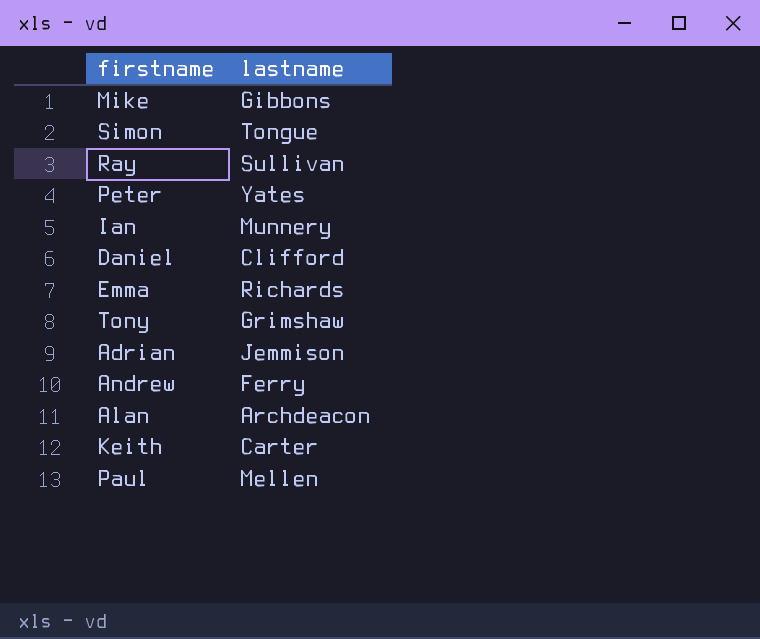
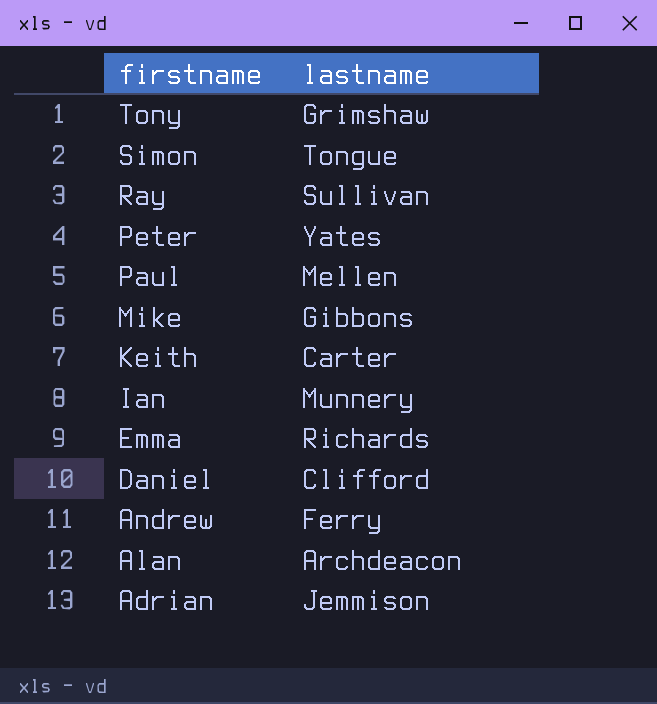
row order: none -> firstname descending

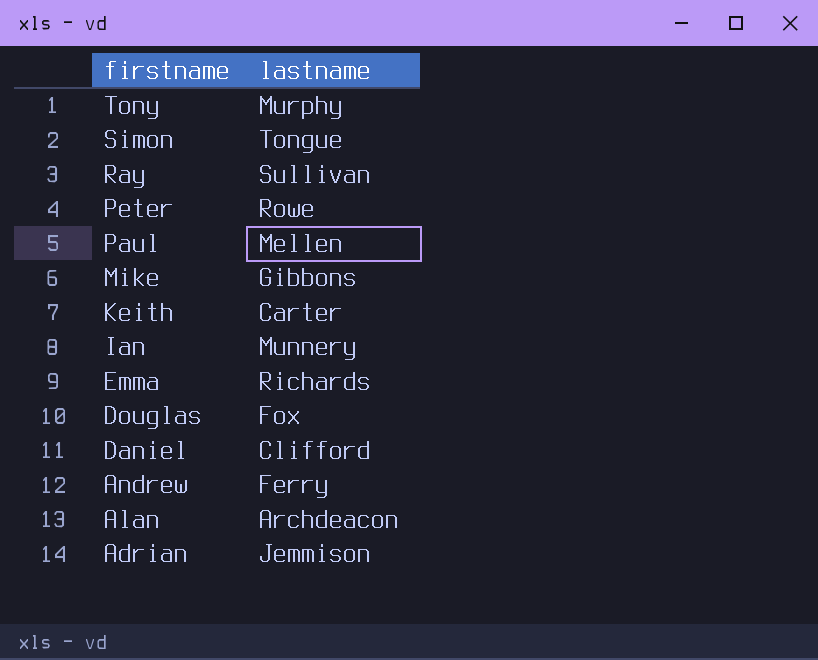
Tony | lastname: Grimshaw -> Murphy
Peter | lastname: Yates -> Rowe
row Douglas: none -> Fox

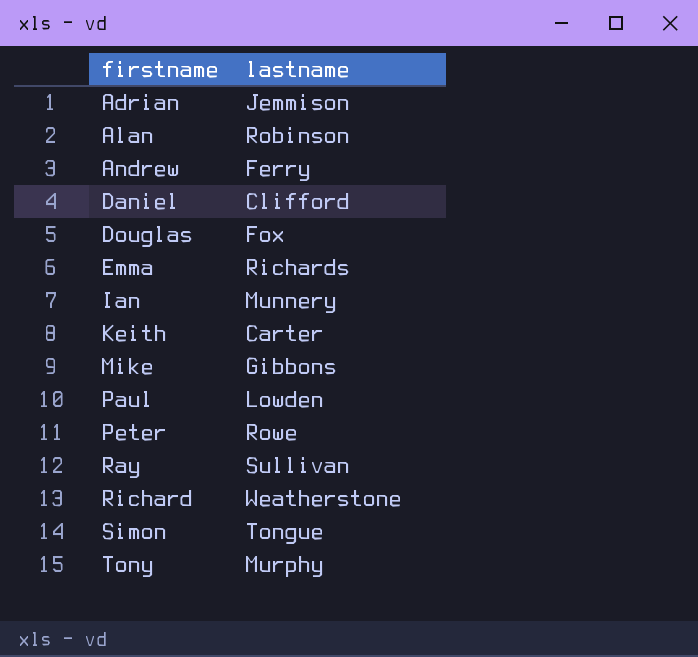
row order: firstname descending -> firstname ascending
Alan | lastname: Archdeacon -> Robinson
Paul | lastname: Mellen -> Lowden
row Richard: none -> Weatherstone

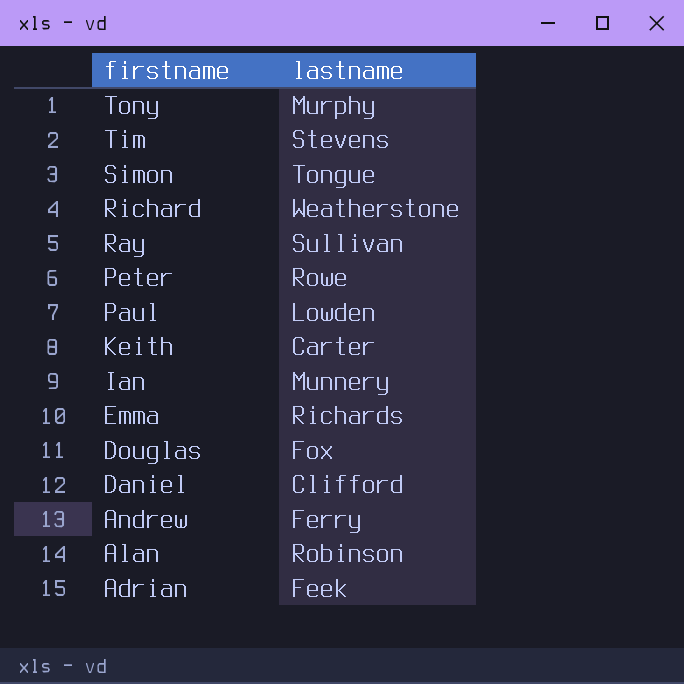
row order: firstname ascending -> firstname descending
row Mike: Gibbons -> none
row Tim: none -> Stevens
Adrian | lastname: Jemmison -> Feek

